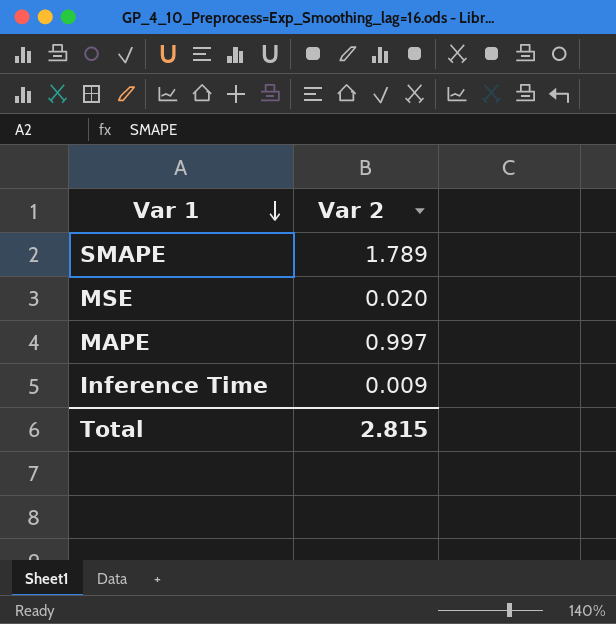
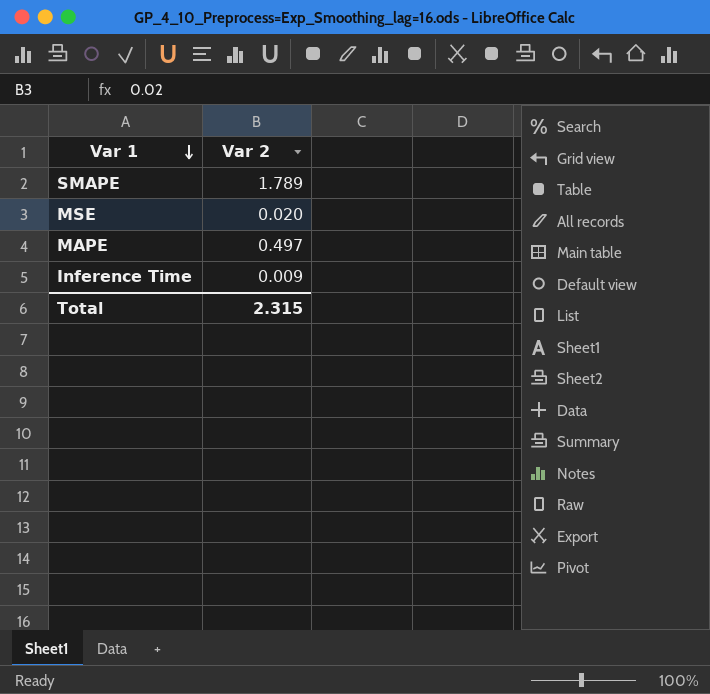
MAPE | Var 2: 0.997 -> 0.497
Total | Var 2: 2.815 -> 2.315

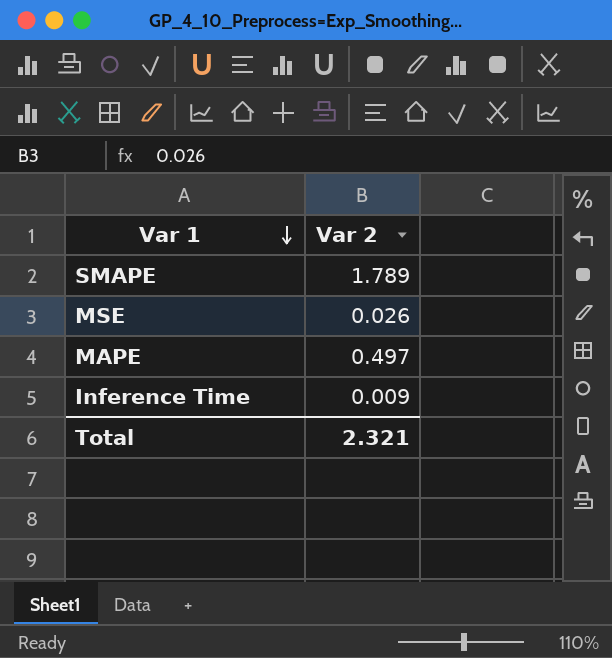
MSE | Var 2: 0.020 -> 0.026
Total | Var 2: 2.315 -> 2.321

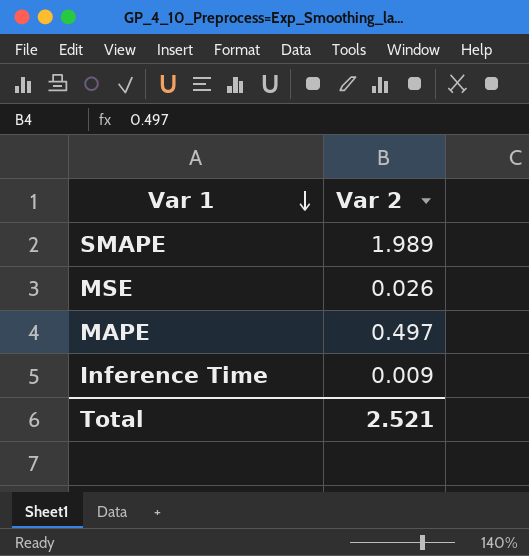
SMAPE | Var 2: 1.789 -> 1.989
Total | Var 2: 2.321 -> 2.521

